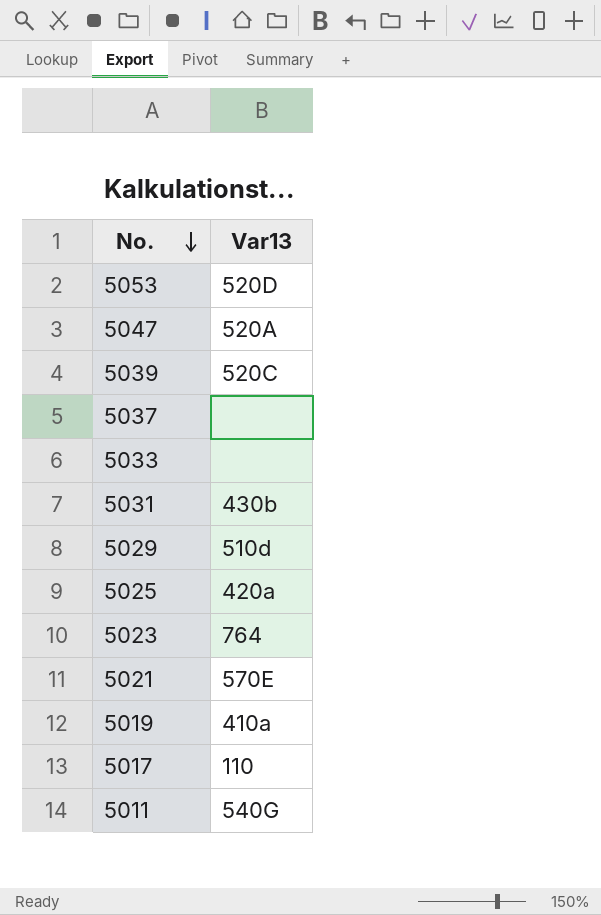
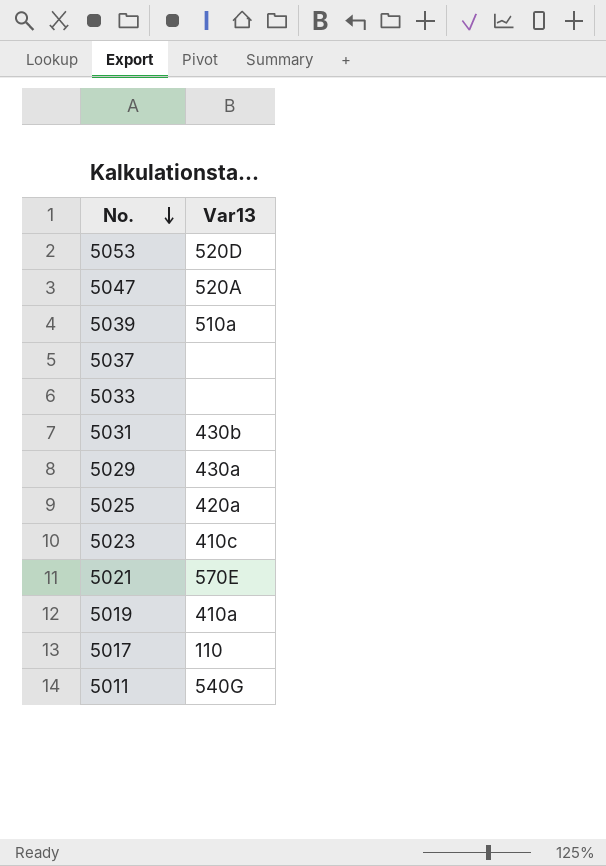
5039 | Var13: 520C -> 510a
5029 | Var13: 510d -> 430a
5023 | Var13: 764 -> 410c

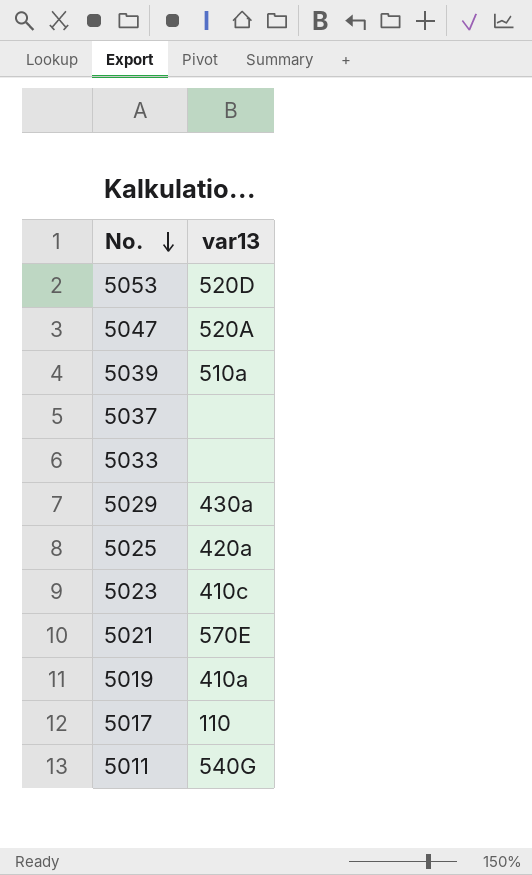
column name: Var13 -> var13
row 5031: 430b -> none

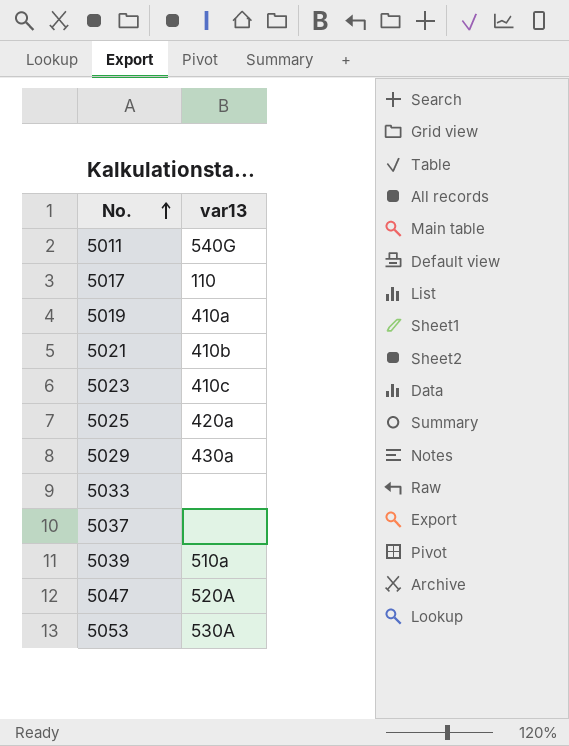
row order: No. descending -> No. ascending
5021 | var13: 570E -> 410b
5053 | var13: 520D -> 530A

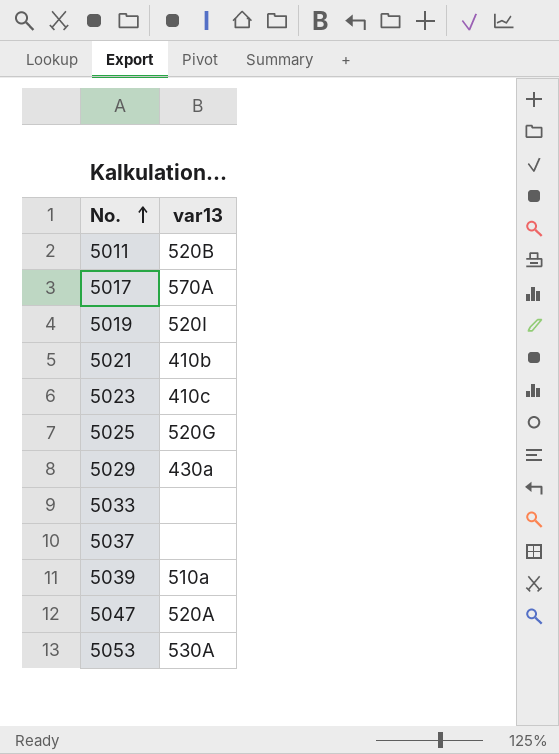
5011 | var13: 540G -> 520B
5017 | var13: 110 -> 570A
5019 | var13: 410a -> 520I
5025 | var13: 420a -> 520G

